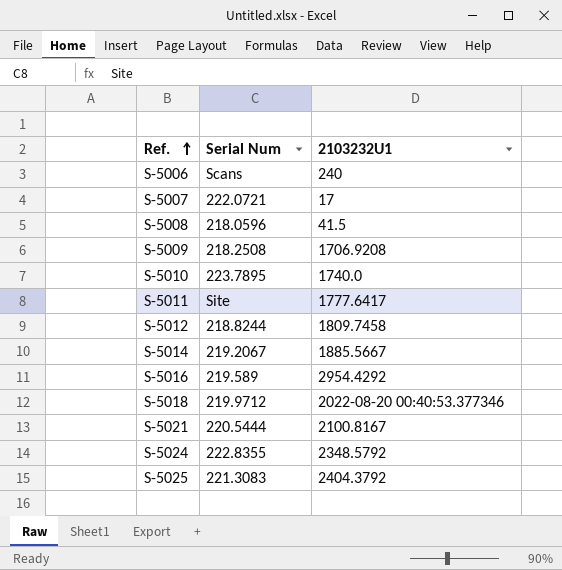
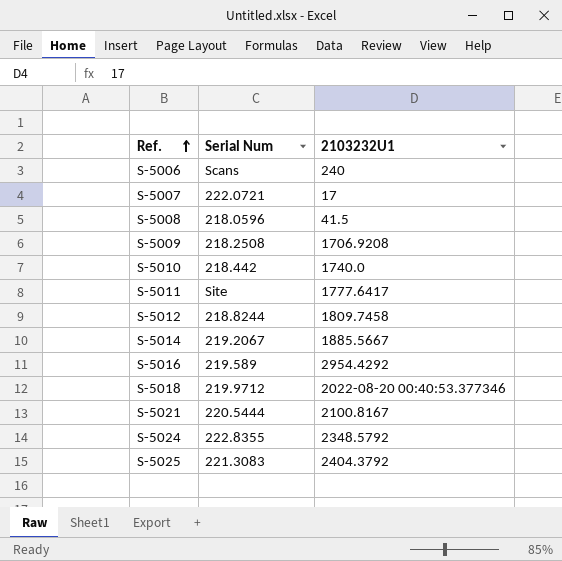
S-5010 | Serial Num: 223.7895 -> 218.442

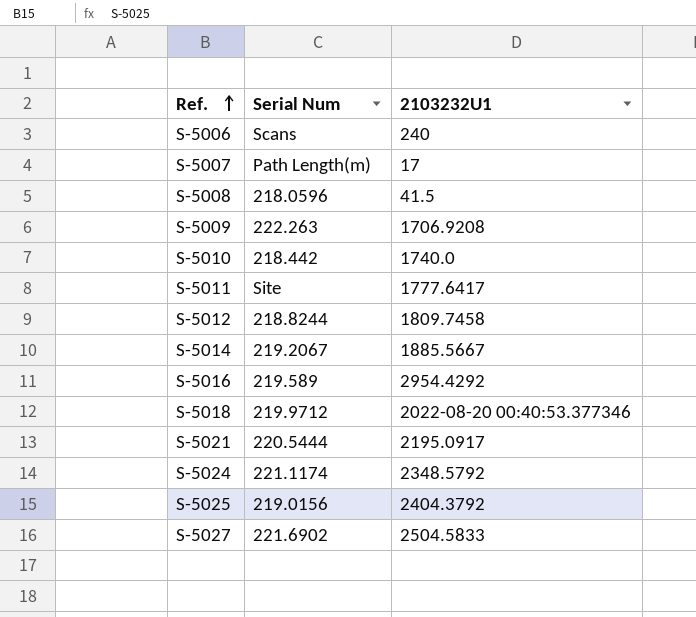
S-5007 | Serial Num: 222.0721 -> Path Length(m)
S-5009 | Serial Num: 218.2508 -> 222.263
S-5021 | 2103232U1: 2100.8167 -> 2195.0917
S-5024 | Serial Num: 222.8355 -> 221.1174
S-5025 | Serial Num: 221.3083 -> 219.0156
row S-5027: none -> 221.6902 | 2504.5833

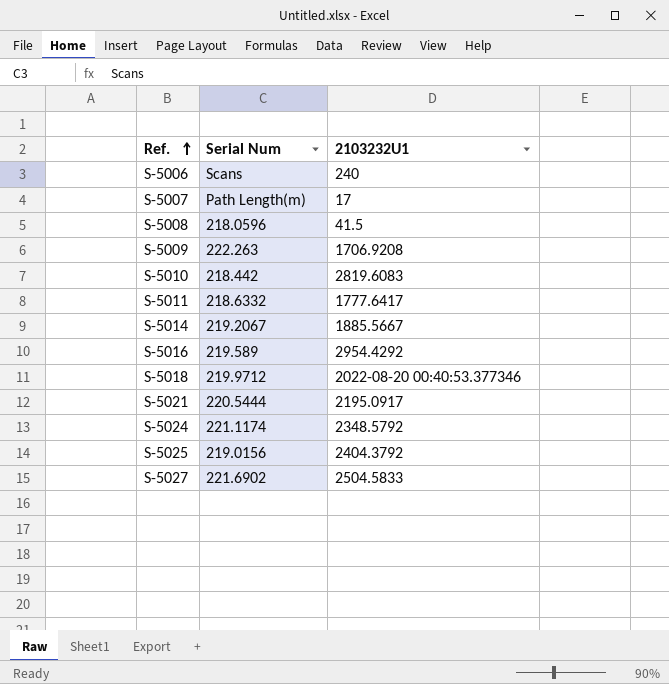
row S-5012: 218.8244 | 1809.7458 -> none
S-5010 | 2103232U1: 1740.0 -> 2819.6083
S-5011 | Serial Num: Site -> 218.6332

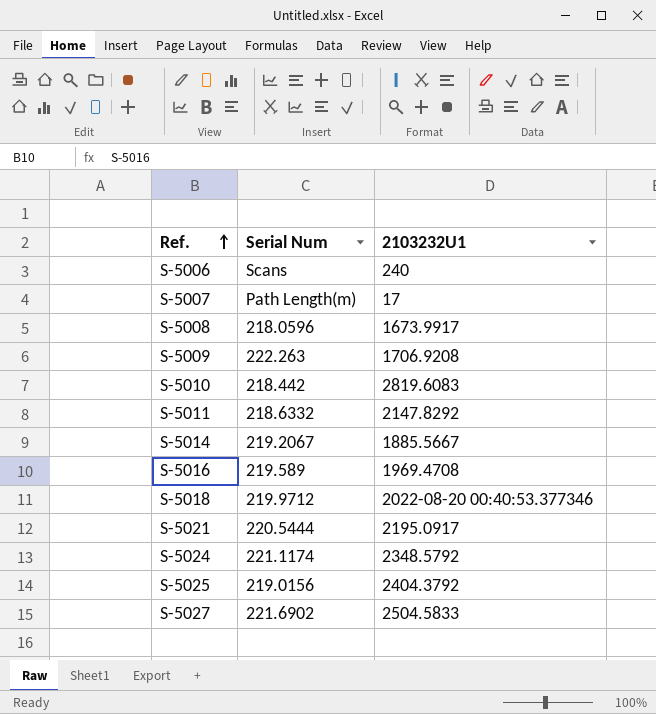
S-5008 | 2103232U1: 41.5 -> 1673.9917
S-5011 | 2103232U1: 1777.6417 -> 2147.8292
S-5016 | 2103232U1: 2954.4292 -> 1969.4708

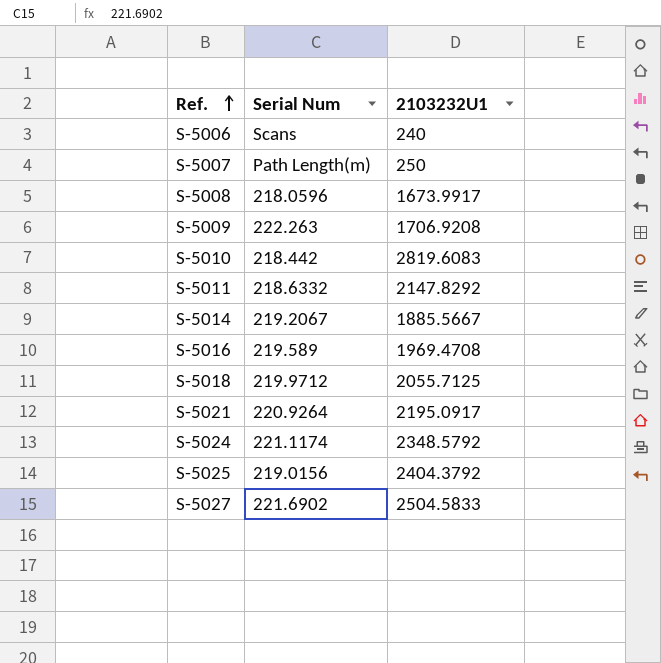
S-5007 | 2103232U1: 17 -> 250
S-5018 | 2103232U1: 2022-08-20 00:40:53.377346 -> 2055.7125
S-5021 | Serial Num: 220.5444 -> 220.9264

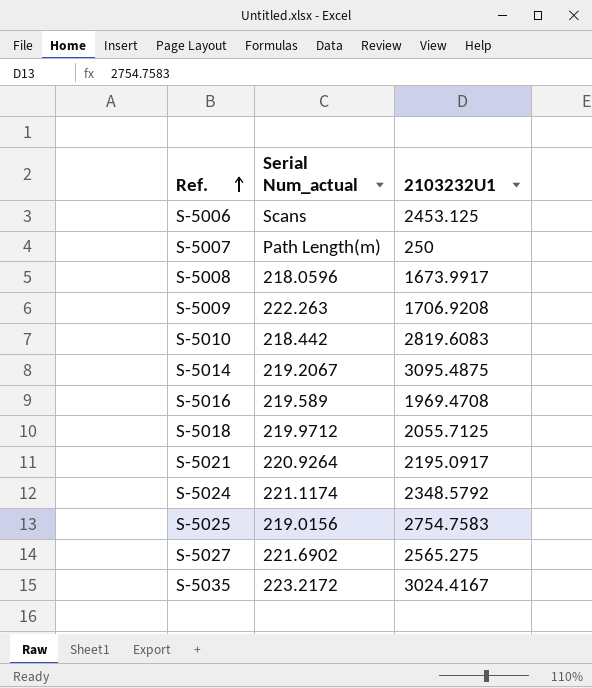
column name: Serial Num -> Serial Num_actual
row S-5011: 218.6332 | 2147.8292 -> none
S-5006 | 2103232U1: 240 -> 2453.125
S-5014 | 2103232U1: 1885.5667 -> 3095.4875
S-5025 | 2103232U1: 2404.3792 -> 2754.7583
S-5027 | 2103232U1: 2504.5833 -> 2565.275
row S-5035: none -> 223.2172 | 3024.4167

